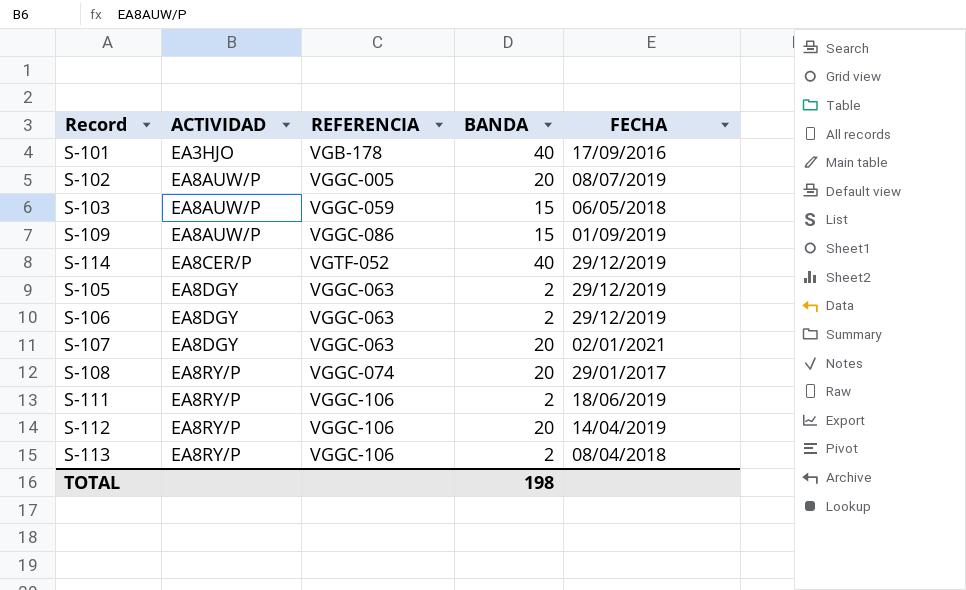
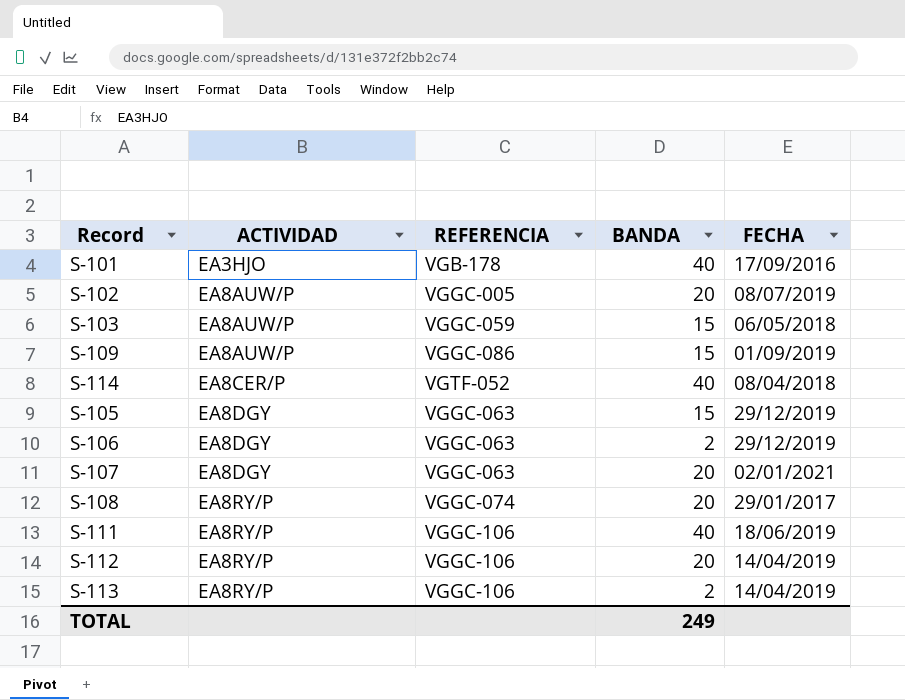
S-114 | FECHA: 29/12/2019 -> 08/04/2018
S-105 | BANDA: 2 -> 15
S-111 | BANDA: 2 -> 40
S-113 | FECHA: 08/04/2018 -> 14/04/2019
TOTAL | BANDA: 198 -> 249

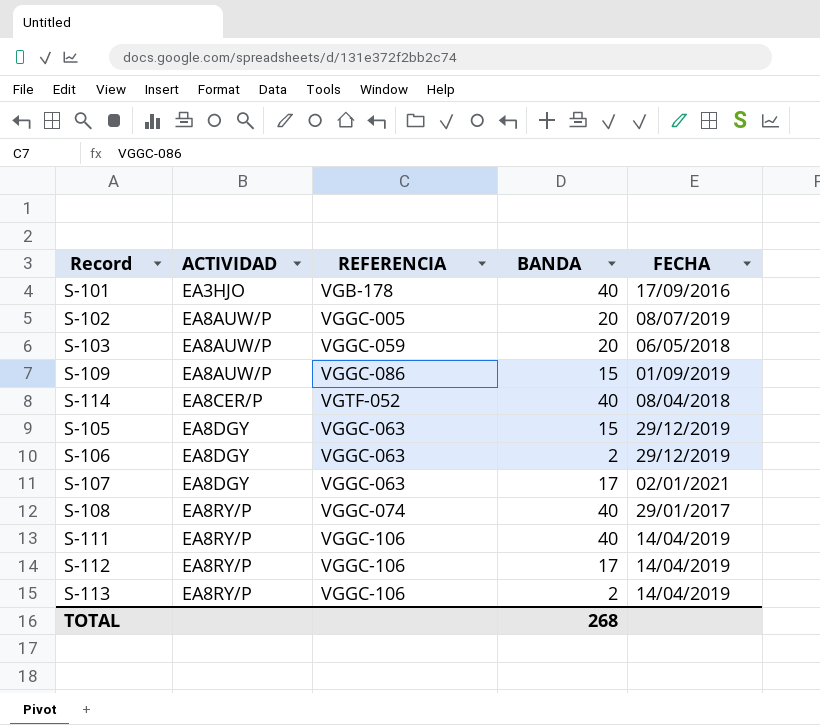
S-103 | BANDA: 15 -> 20
S-107 | BANDA: 20 -> 17
S-108 | BANDA: 20 -> 40
S-111 | FECHA: 18/06/2019 -> 14/04/2019
S-112 | BANDA: 20 -> 17
TOTAL | BANDA: 249 -> 268

